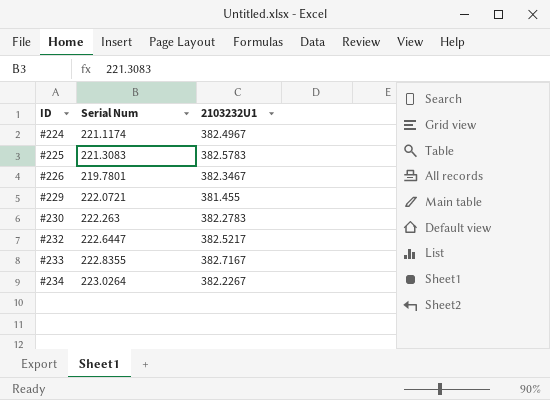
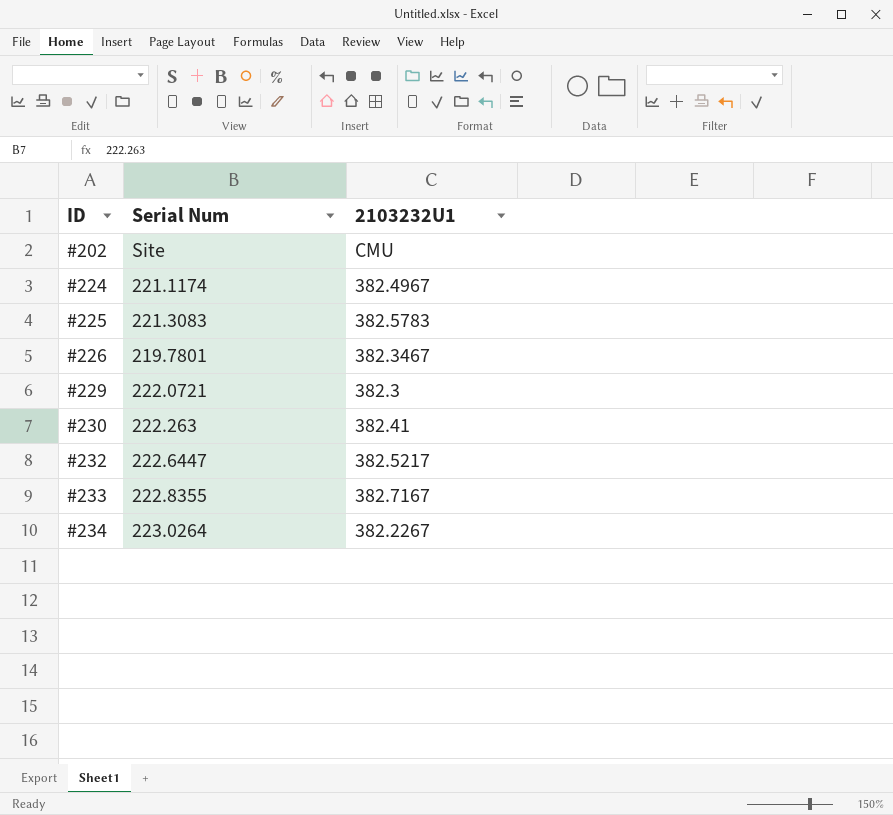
row #202: none -> Site | CMU
#229 | 2103232U1: 381.455 -> 382.3
#230 | 2103232U1: 382.2783 -> 382.41

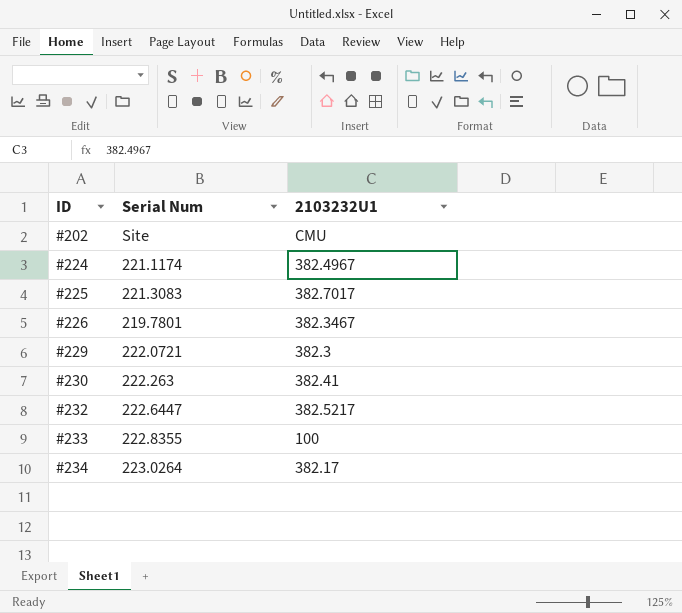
#225 | 2103232U1: 382.5783 -> 382.7017
#233 | 2103232U1: 382.7167 -> 100
#234 | 2103232U1: 382.2267 -> 382.17

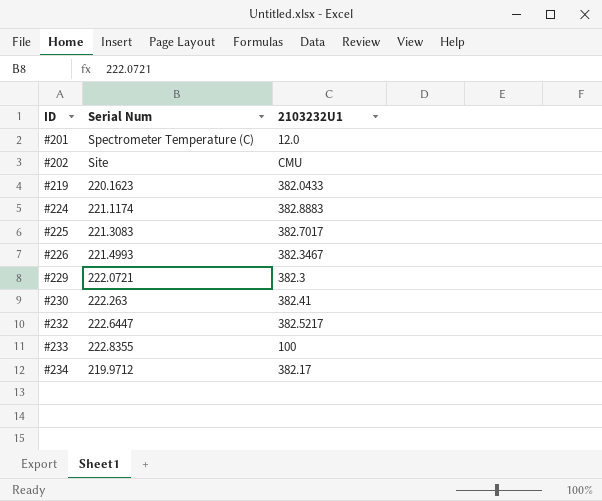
row #201: none -> Spectrometer Temperature (C) | 12.0
row #219: none -> 220.1623 | 382.0433
#224 | 2103232U1: 382.4967 -> 382.8883
#226 | Serial Num: 219.7801 -> 221.4993
#234 | Serial Num: 223.0264 -> 219.9712

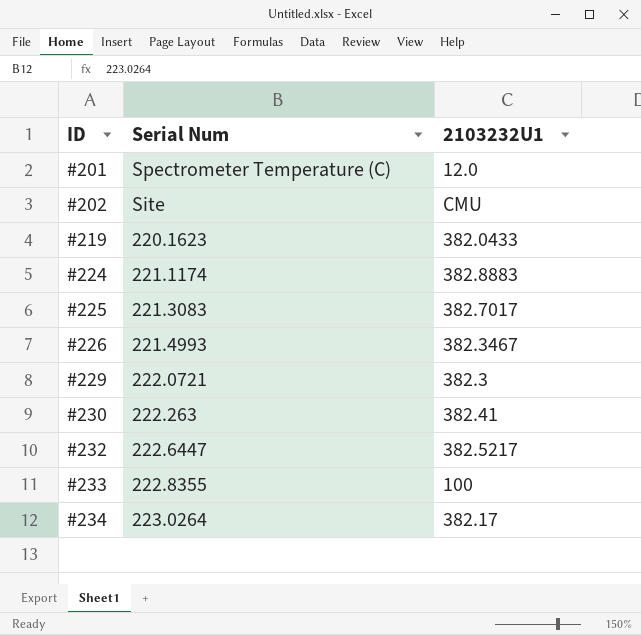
#234 | Serial Num: 219.9712 -> 223.0264

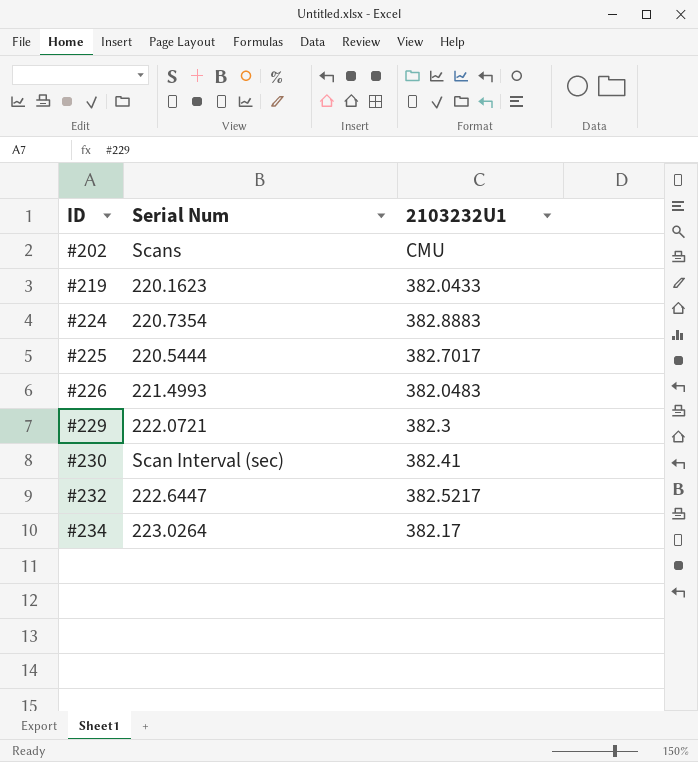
row #201: Spectrometer Temperature (C) | 12.0 -> none
row #233: 222.8355 | 100 -> none
#202 | Serial Num: Site -> Scans
#224 | Serial Num: 221.1174 -> 220.7354
#225 | Serial Num: 221.3083 -> 220.5444
#226 | 2103232U1: 382.3467 -> 382.0483
#230 | Serial Num: 222.263 -> Scan Interval (sec)

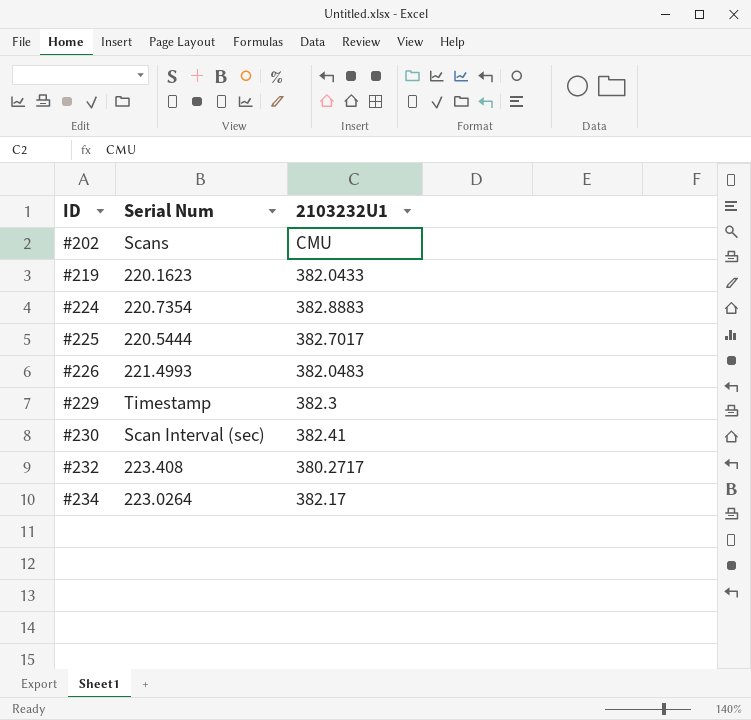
#229 | Serial Num: 222.0721 -> Timestamp
#232 | Serial Num: 222.6447 -> 223.408
#232 | 2103232U1: 382.5217 -> 380.2717

